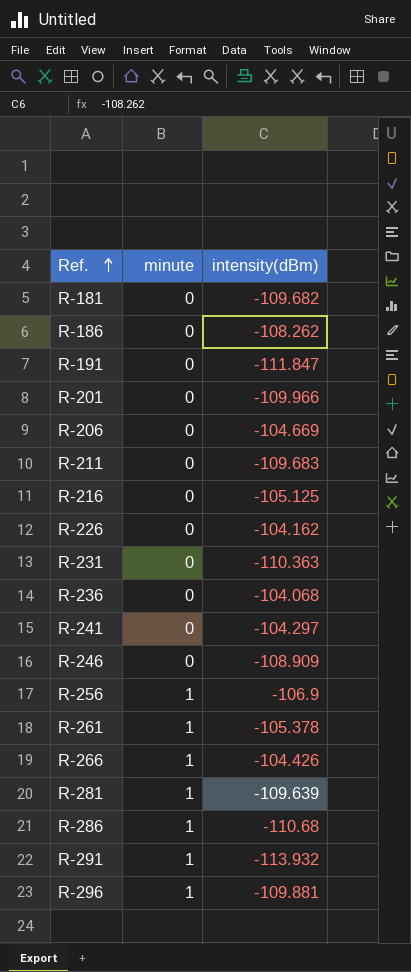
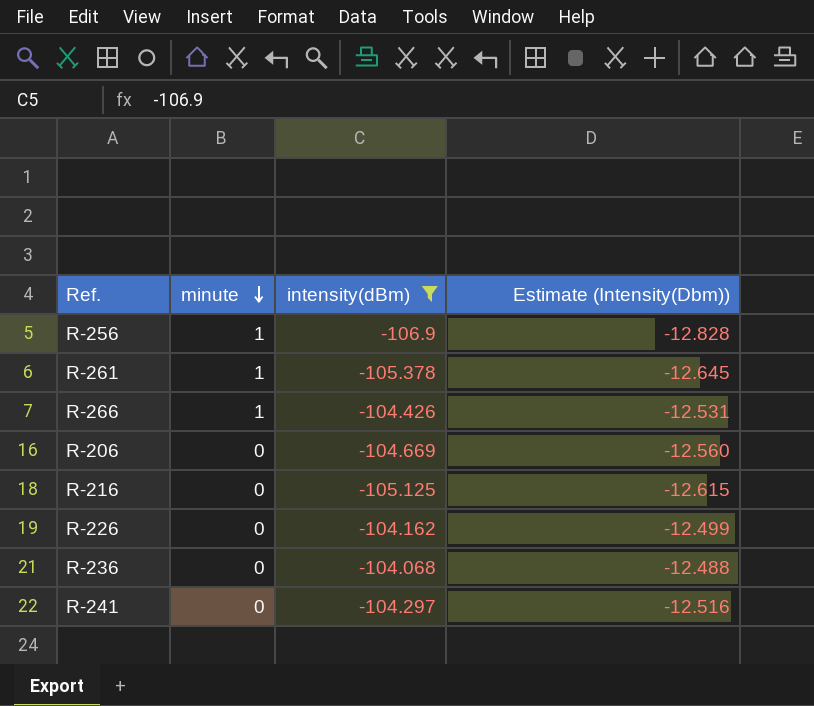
filter: none -> intensity(dBm) >= -106.9
row order: Ref. ascending -> minute descending
column Estimate (Intensity(Dbm)) | formula: none -> [intensity(dBm)] * 0.12

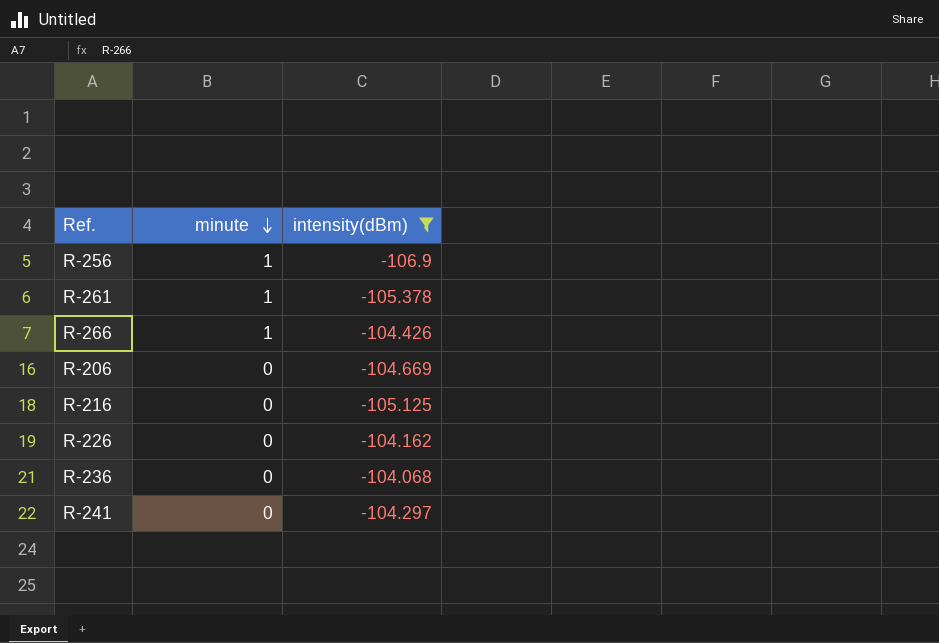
column Estimate (Intensity(Dbm)) | formula: [intensity(dBm)] * 0.12 -> none

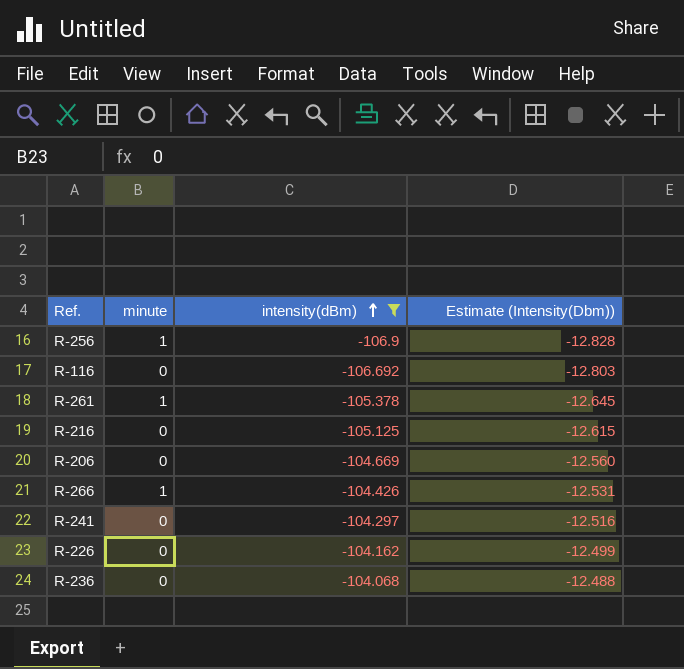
row order: minute descending -> intensity(dBm) ascending
column Estimate (Intensity(Dbm)) | formula: none -> [intensity(dBm)] * 0.12
row R-116: none -> 0 | -106.692 | -12.803

